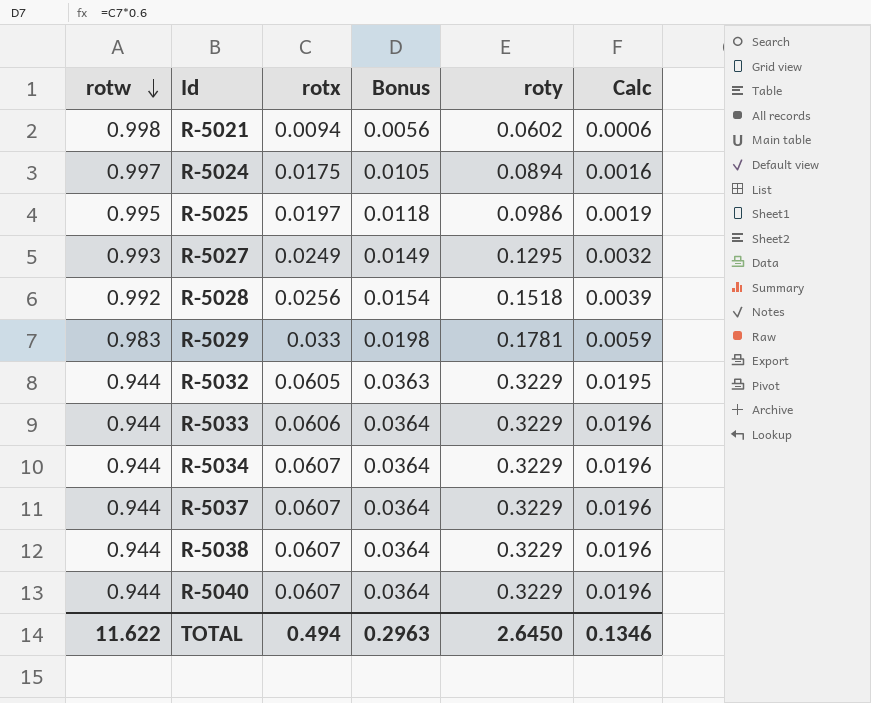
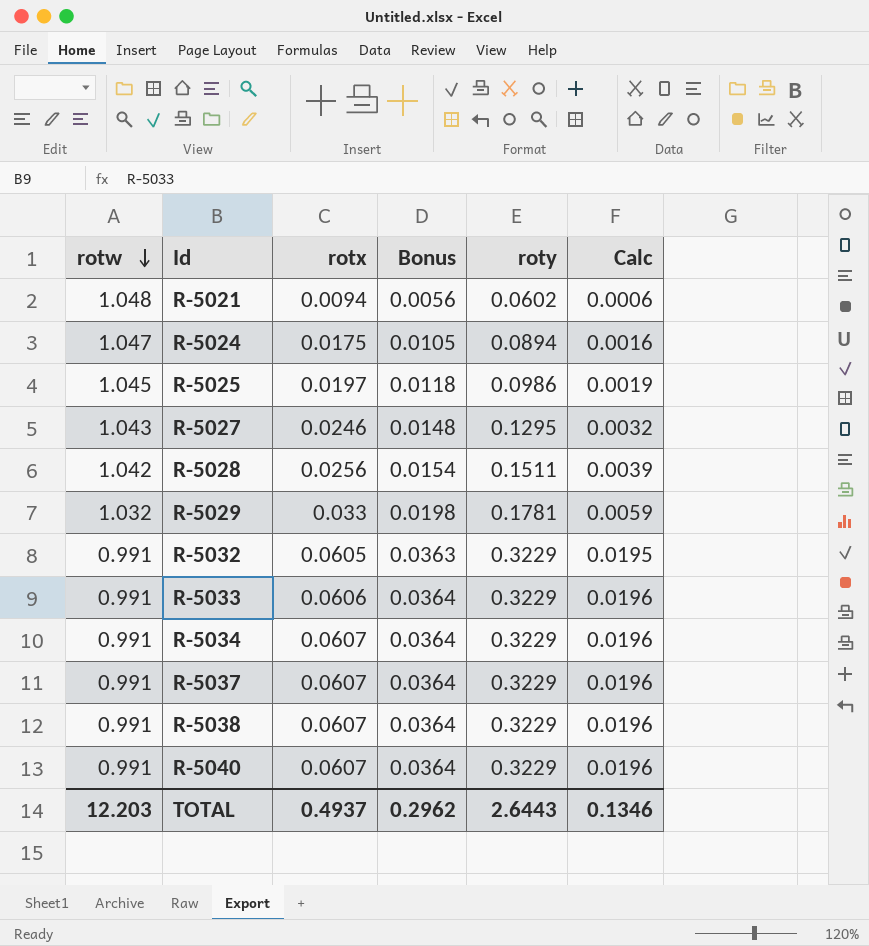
R-5021 | rotw: 0.998 -> 1.048
R-5024 | rotw: 0.997 -> 1.047
R-5025 | rotw: 0.995 -> 1.045
R-5027 | rotw: 0.993 -> 1.043
R-5027 | rotx: 0.0249 -> 0.0246
R-5027 | Bonus: 0.0149 -> 0.0148
R-5028 | rotw: 0.992 -> 1.042
R-5028 | roty: 0.1518 -> 0.1511
R-5029 | rotw: 0.983 -> 1.032
R-5032 | rotw: 0.944 -> 0.991
R-5033 | rotw: 0.944 -> 0.991
R-5034 | rotw: 0.944 -> 0.991
R-5037 | rotw: 0.944 -> 0.991
R-5038 | rotw: 0.944 -> 0.991
R-5040 | rotw: 0.944 -> 0.991
TOTAL | rotw: 11.622 -> 12.203
TOTAL | rotx: 0.494 -> 0.4937
TOTAL | Bonus: 0.2963 -> 0.2962
TOTAL | roty: 2.6450 -> 2.6443

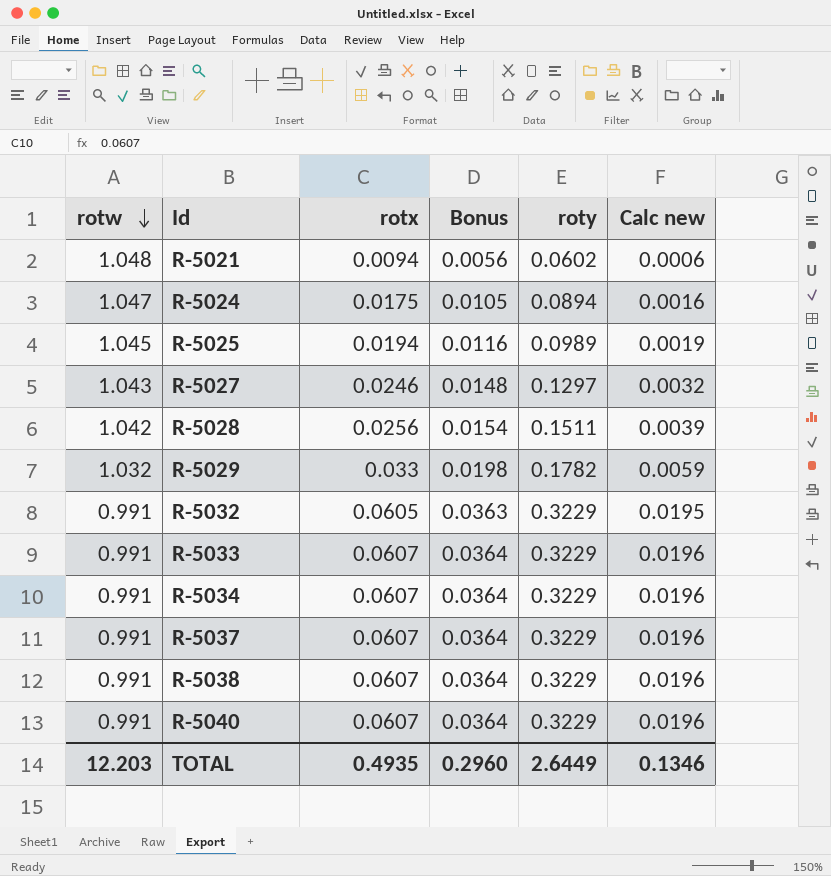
column name: Calc -> Calc new
R-5025 | rotx: 0.0197 -> 0.0194
R-5025 | Bonus: 0.0118 -> 0.0116
R-5025 | roty: 0.0986 -> 0.0989
R-5027 | roty: 0.1295 -> 0.1297
R-5029 | roty: 0.1781 -> 0.1782
R-5033 | rotx: 0.0606 -> 0.0607
TOTAL | rotx: 0.4937 -> 0.4935
TOTAL | Bonus: 0.2962 -> 0.2960
TOTAL | roty: 2.6443 -> 2.6449

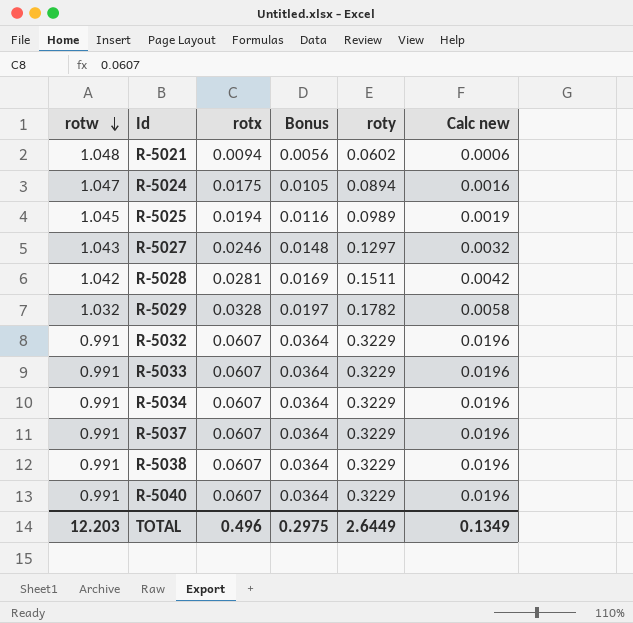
R-5028 | rotx: 0.0256 -> 0.0281
R-5028 | Bonus: 0.0154 -> 0.0169
R-5028 | Calc new: 0.0039 -> 0.0042
R-5029 | rotx: 0.033 -> 0.0328
R-5029 | Bonus: 0.0198 -> 0.0197
R-5029 | Calc new: 0.0059 -> 0.0058
R-5032 | rotx: 0.0605 -> 0.0607
R-5032 | Bonus: 0.0363 -> 0.0364
R-5032 | Calc new: 0.0195 -> 0.0196
TOTAL | rotx: 0.4935 -> 0.496
TOTAL | Bonus: 0.2960 -> 0.2975
TOTAL | Calc new: 0.1346 -> 0.1349

